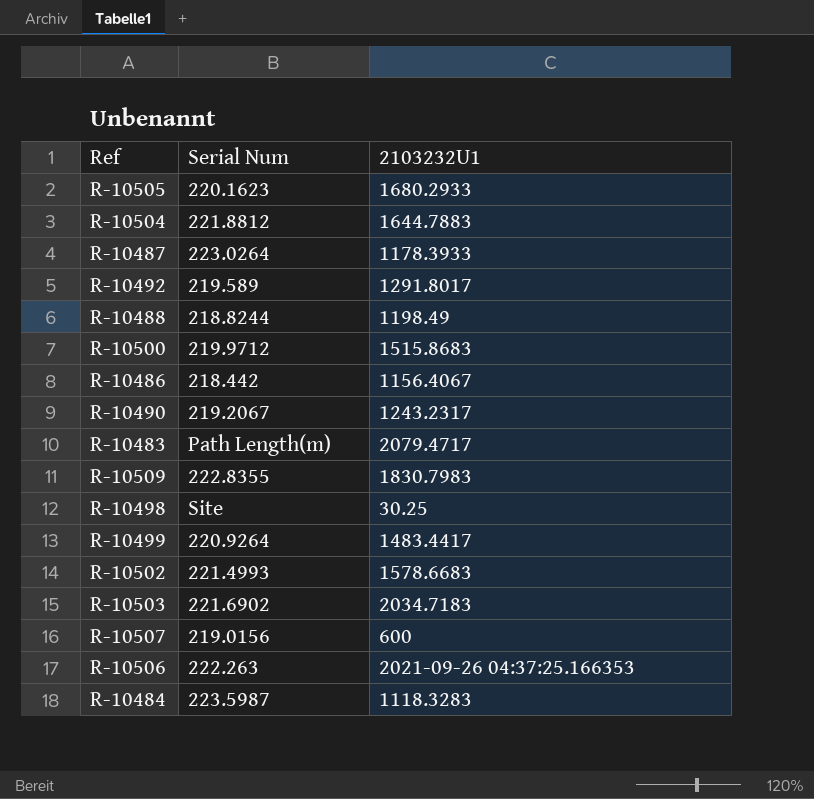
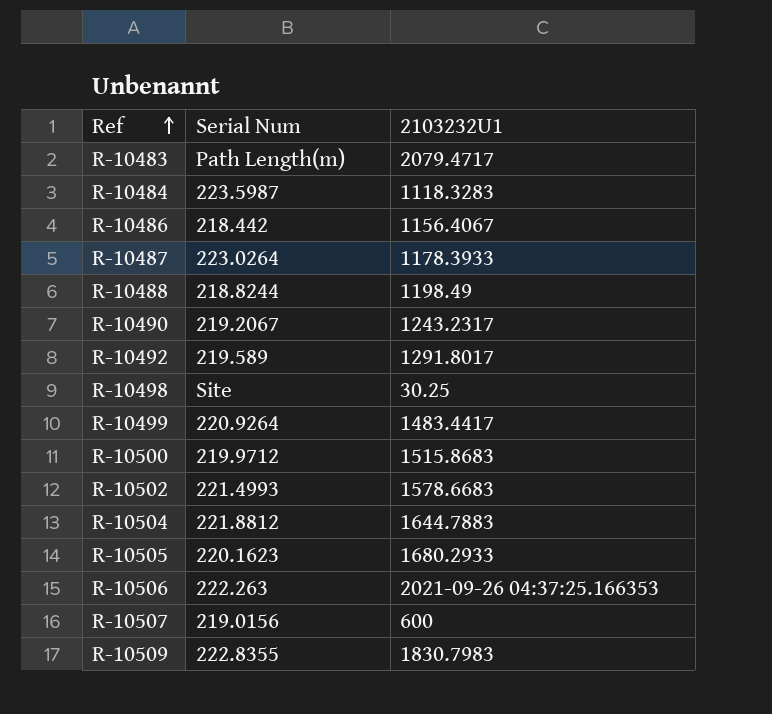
row order: none -> Ref ascending
row R-10503: 221.6902 | 2034.7183 -> none

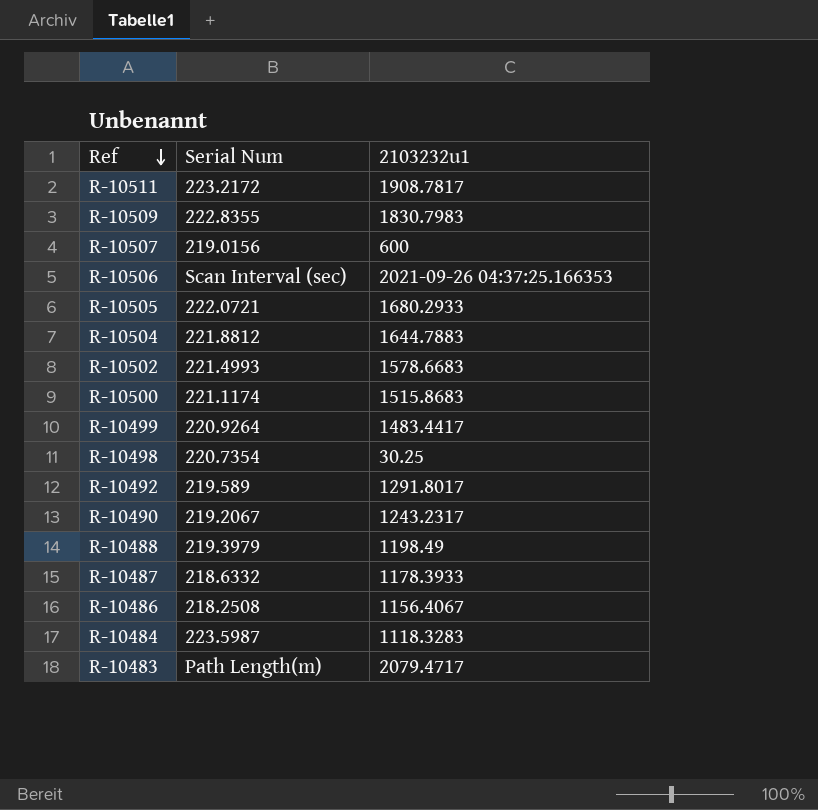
row order: Ref ascending -> Ref descending
column name: 2103232U1 -> 2103232u1
row R-10511: none -> 223.2172 | 1908.7817
R-10506 | Serial Num: 222.263 -> Scan Interval (sec)
R-10505 | Serial Num: 220.1623 -> 222.0721
R-10500 | Serial Num: 219.9712 -> 221.1174
R-10498 | Serial Num: Site -> 220.7354
R-10488 | Serial Num: 218.8244 -> 219.3979
R-10487 | Serial Num: 223.0264 -> 218.6332
R-10486 | Serial Num: 218.442 -> 218.2508

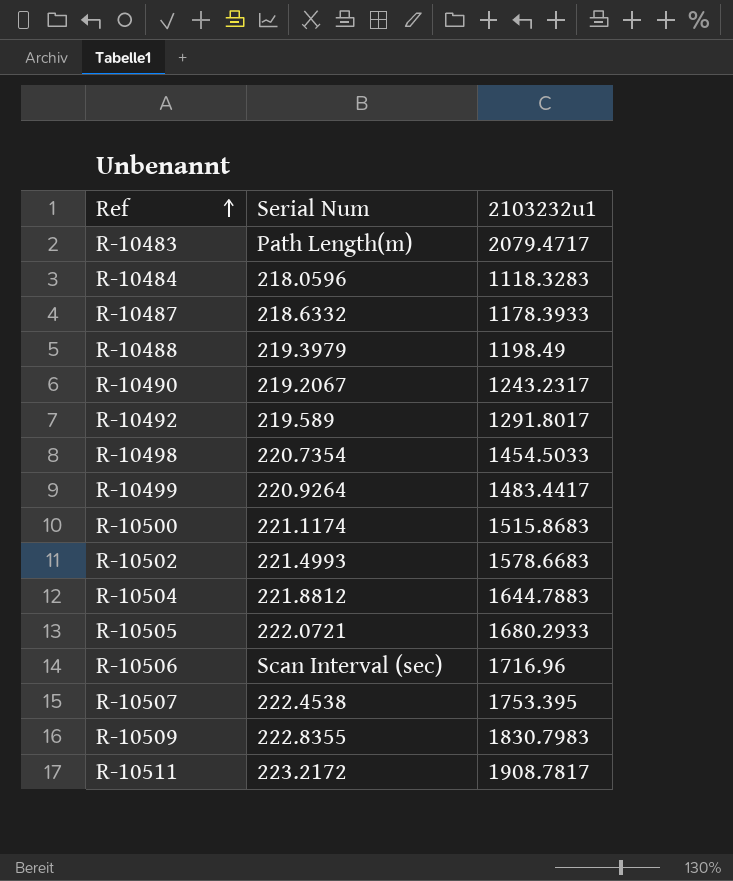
row order: Ref descending -> Ref ascending
row R-10486: 218.2508 | 1156.4067 -> none
R-10484 | Serial Num: 223.5987 -> 218.0596
R-10498 | 2103232u1: 30.25 -> 1454.5033
R-10506 | 2103232u1: 2021-09-26 04:37:25.166353 -> 1716.96
R-10507 | Serial Num: 219.0156 -> 222.4538
R-10507 | 2103232u1: 600 -> 1753.395

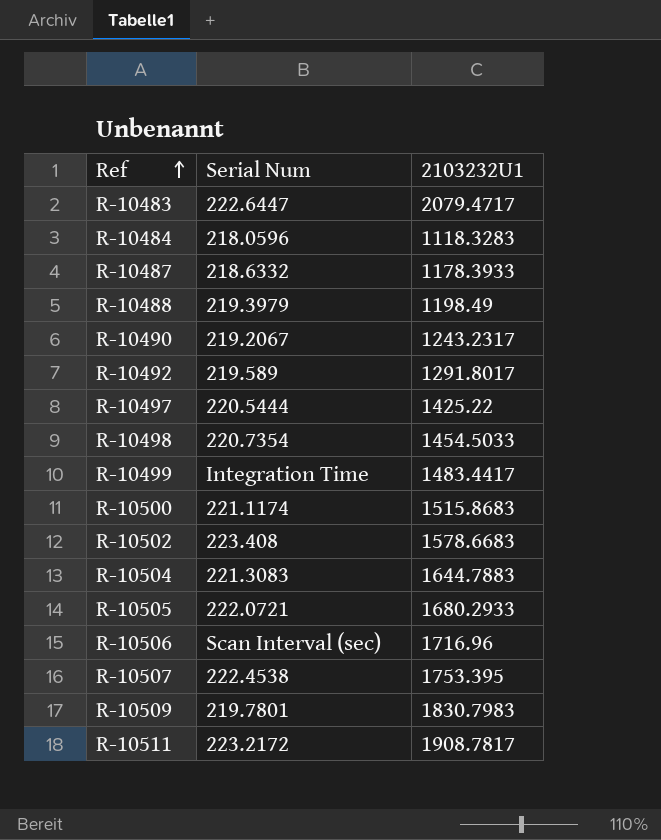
column name: 2103232u1 -> 2103232U1
R-10483 | Serial Num: Path Length(m) -> 222.6447
row R-10497: none -> 220.5444 | 1425.22
R-10499 | Serial Num: 220.9264 -> Integration Time
R-10502 | Serial Num: 221.4993 -> 223.408
R-10504 | Serial Num: 221.8812 -> 221.3083
R-10509 | Serial Num: 222.8355 -> 219.7801

